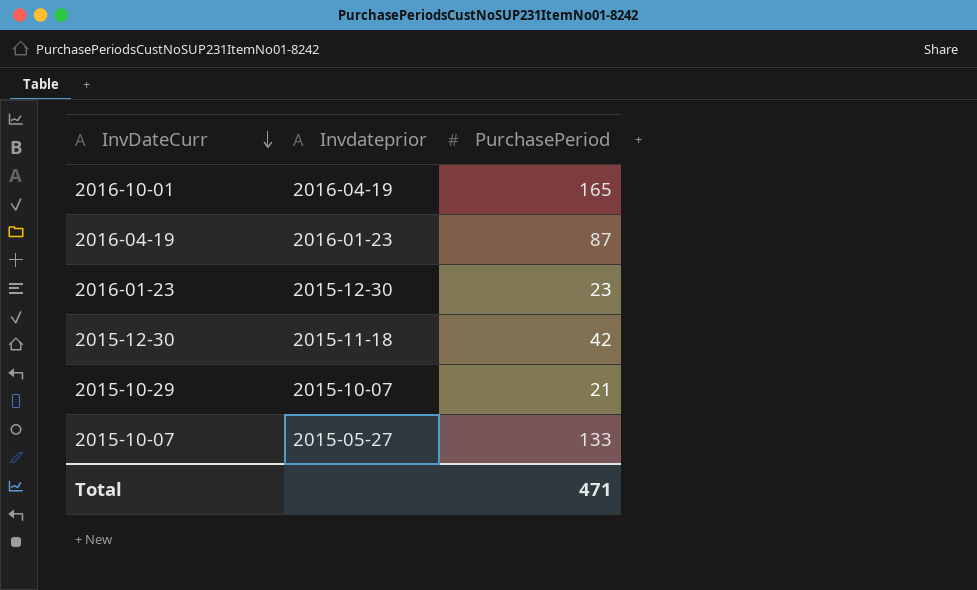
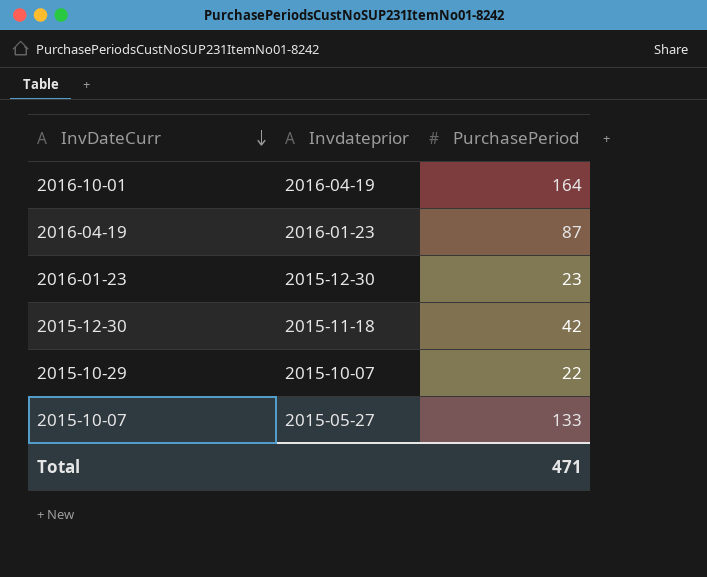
2016-10-01 | PurchasePeriod: 165 -> 164
2015-10-29 | PurchasePeriod: 21 -> 22

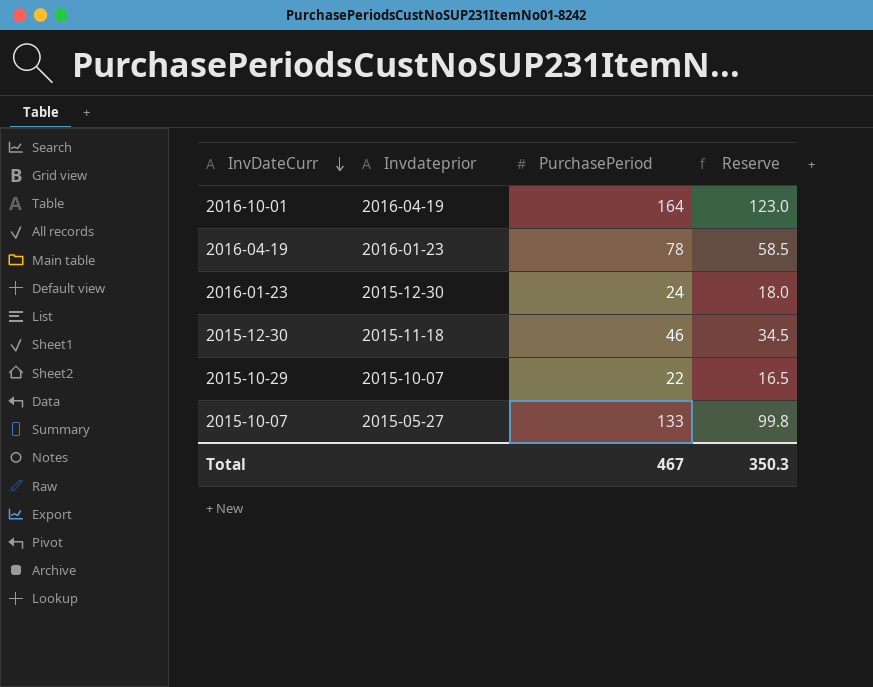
column Reserve | formula: none -> [PurchasePeriod] * 0.75
2016-04-19 | PurchasePeriod: 87 -> 78
2016-01-23 | PurchasePeriod: 23 -> 24
2015-12-30 | PurchasePeriod: 42 -> 46
Total | PurchasePeriod: 471 -> 467

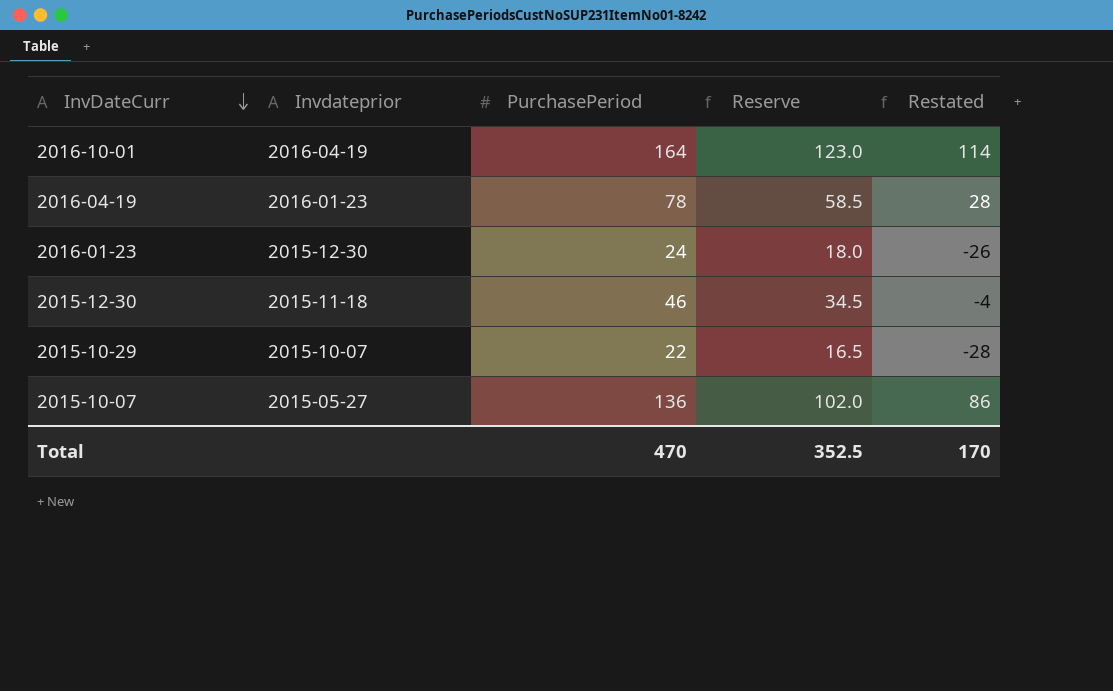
column Restated | formula: none -> [PurchasePeriod] - 50
2015-10-07 | PurchasePeriod: 133 -> 136
2015-10-07 | Reserve: 99.8 -> 102.0
Total | PurchasePeriod: 467 -> 470
Total | Reserve: 350.3 -> 352.5

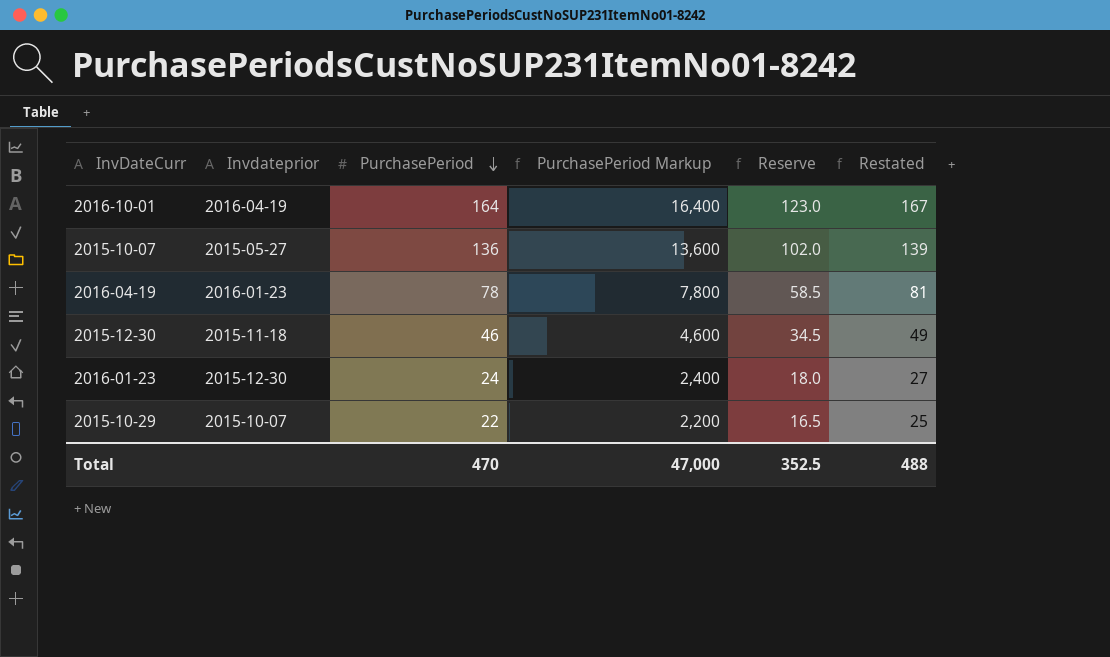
row order: InvDateCurr descending -> PurchasePeriod descending
column PurchasePeriod Markup | formula: none -> [PurchasePeriod] * 100
column Restated | formula: [PurchasePeriod] - 50 -> [PurchasePeriod] + 3
Total | Restated: 170 -> 488

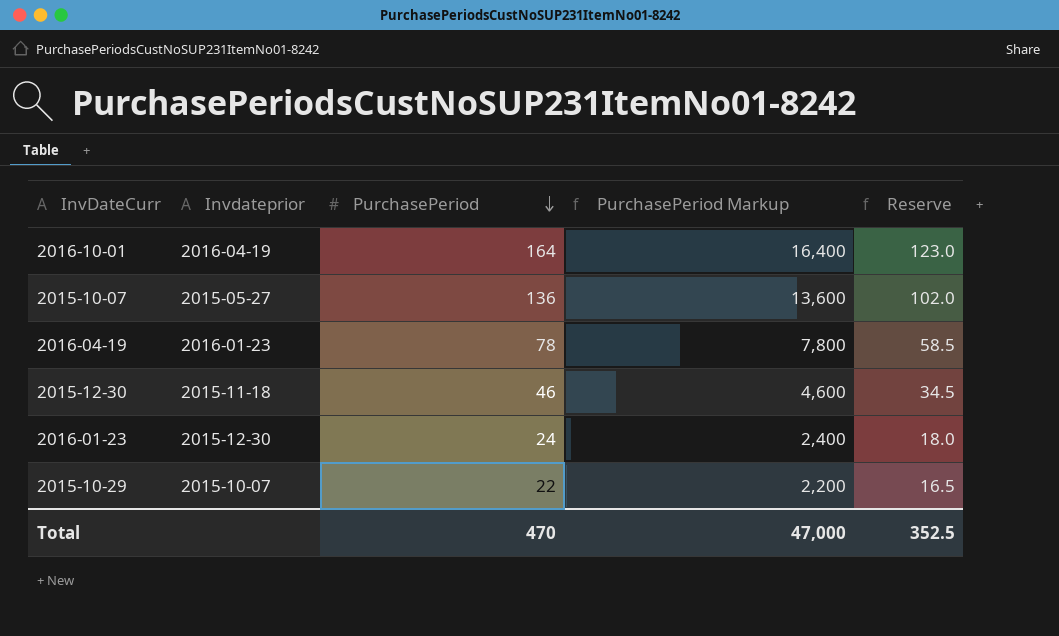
column Restated | formula: [PurchasePeriod] + 3 -> none

